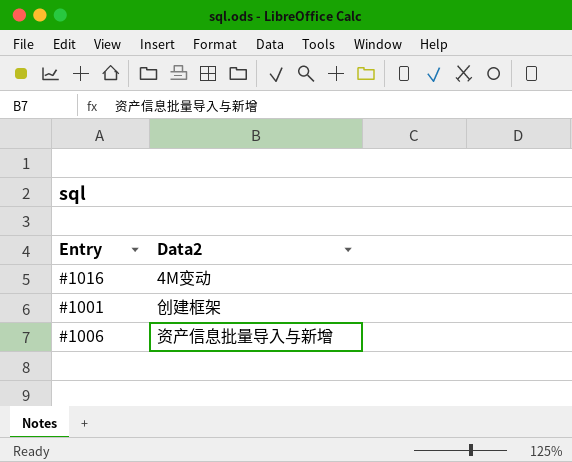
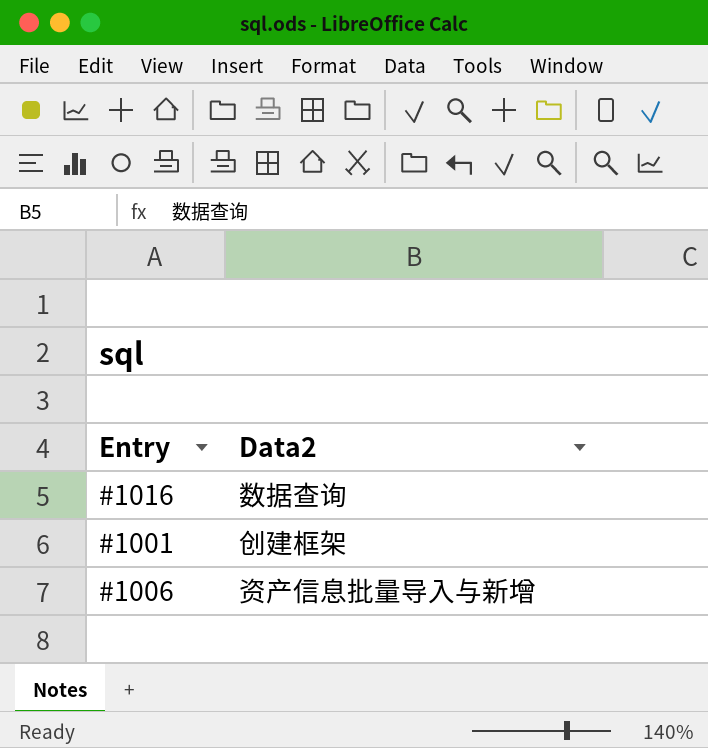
#1016 | Data2: 4M变动 -> 数据查询

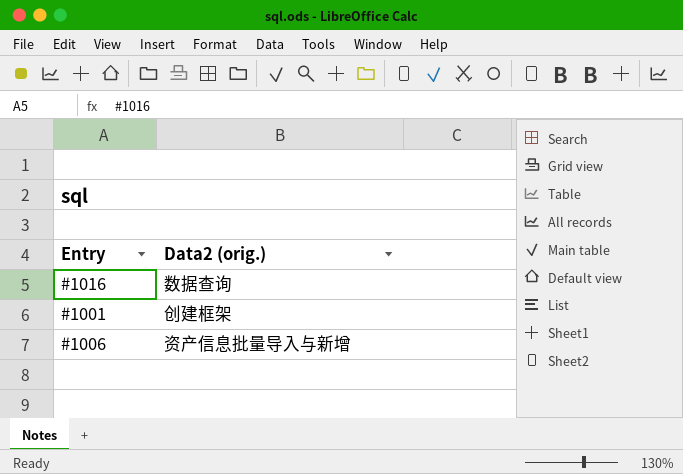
column name: Data2 -> Data2 (orig.)

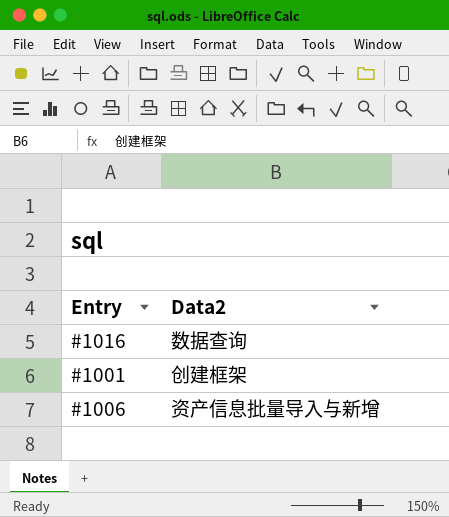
column name: Data2 (orig.) -> Data2

